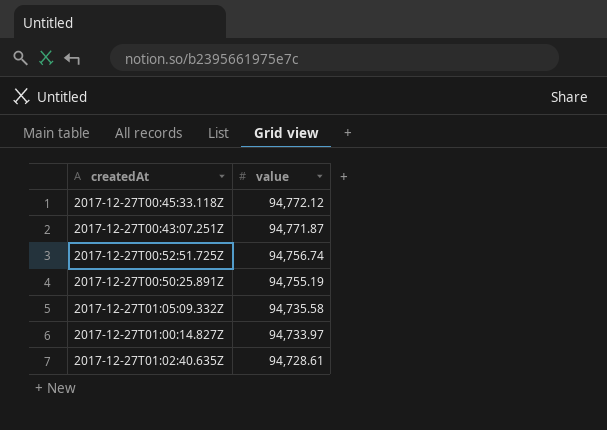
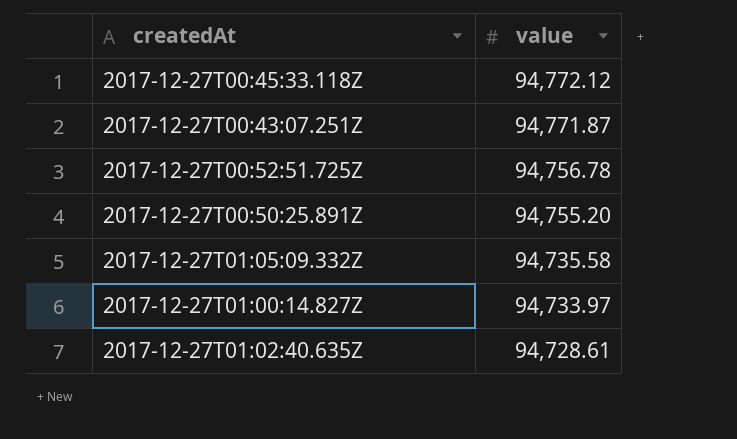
2017-12-27T00:52:51.725Z | value: 94,756.74 -> 94,756.78
2017-12-27T00:50:25.891Z | value: 94,755.19 -> 94,755.20

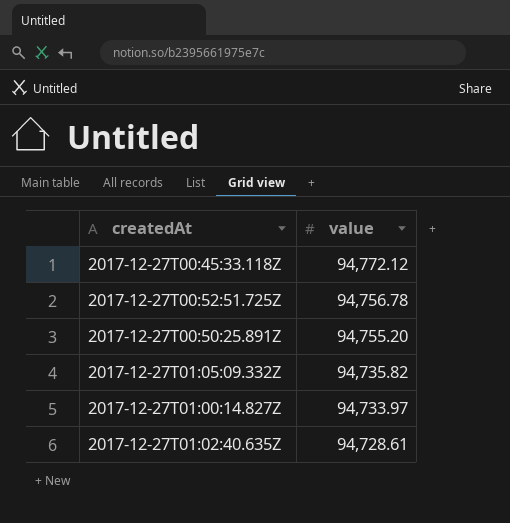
row 2017-12-27T00:43:07.251Z: 94,771.87 -> none
2017-12-27T01:05:09.332Z | value: 94,735.58 -> 94,735.82

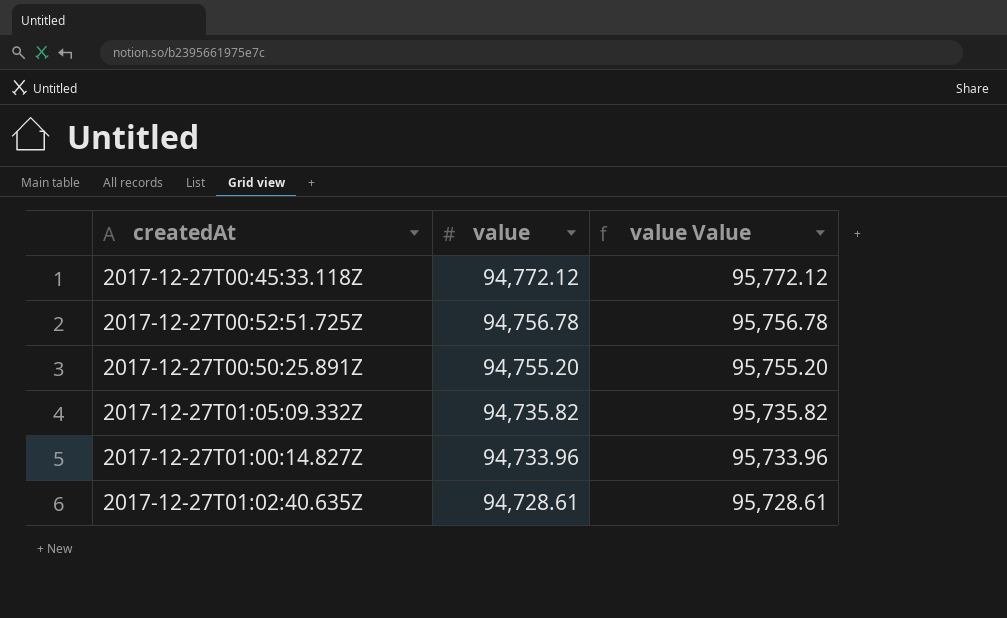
column value Value | formula: none -> [value] + 1000
2017-12-27T01:00:14.827Z | value: 94,733.97 -> 94,733.96

